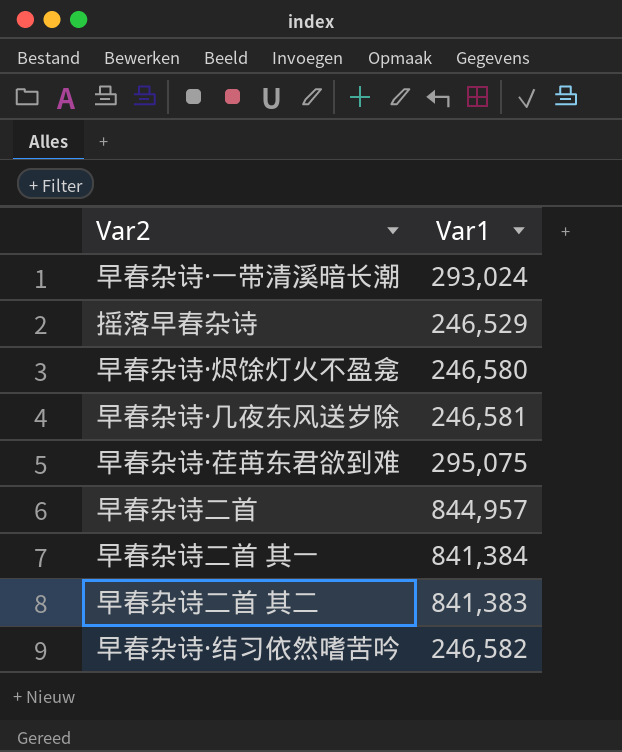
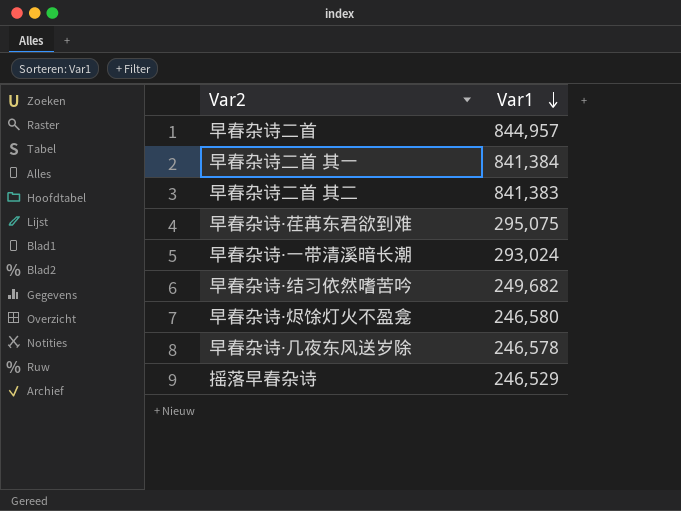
row order: none -> Var1 descending
早春杂诗·结习依然嗜苦吟 | Var1: 246,582 -> 249,682
早春杂诗·几夜东风送岁除 | Var1: 246,581 -> 246,578

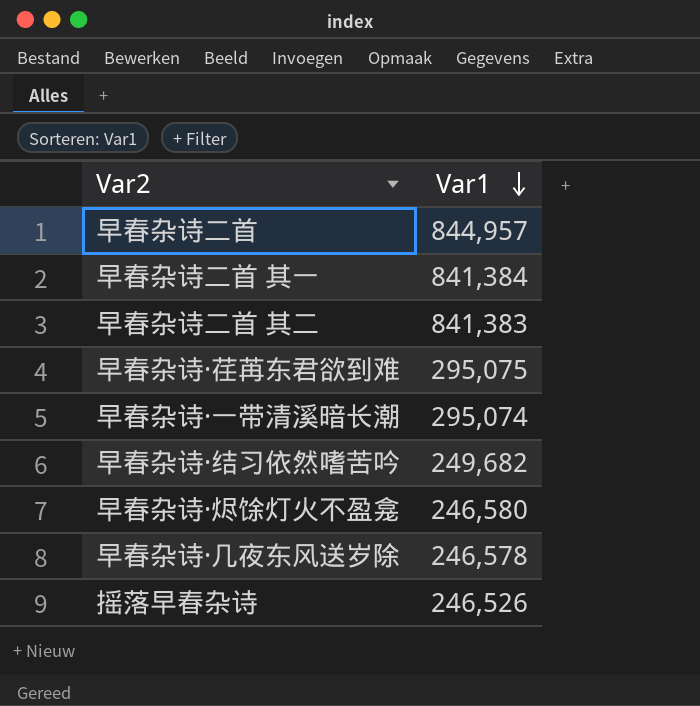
早春杂诗·一带清溪暗长潮 | Var1: 293,024 -> 295,074
摇落早春杂诗 | Var1: 246,529 -> 246,526

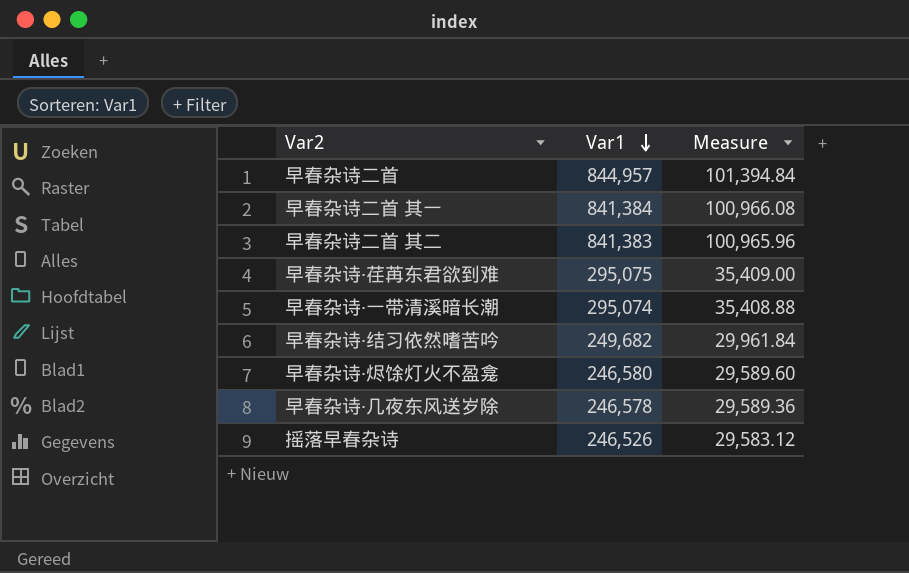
column Measure | formula: none -> [Var1] * 0.12

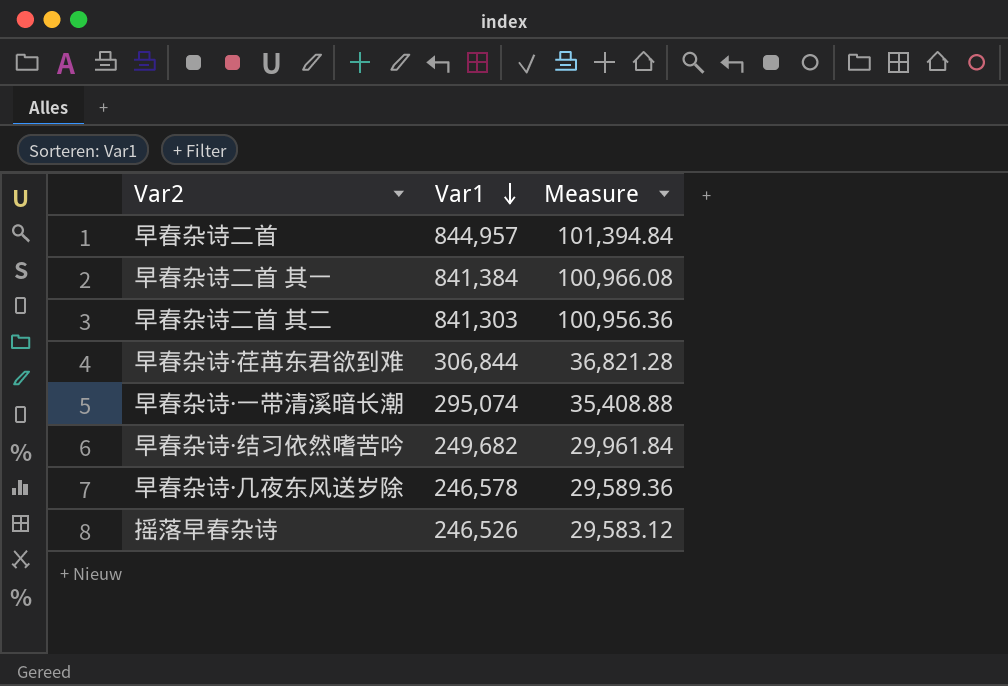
row 早春杂诗·烬馀灯火不盈龛: 246,580 | 29,589.60 -> none
早春杂诗二首 其二 | Var1: 841,383 -> 841,303
早春杂诗二首 其二 | Measure: 100,965.96 -> 100,956.36
早春杂诗·荏苒东君欲到难 | Var1: 295,075 -> 306,844
早春杂诗·荏苒东君欲到难 | Measure: 35,409.00 -> 36,821.28

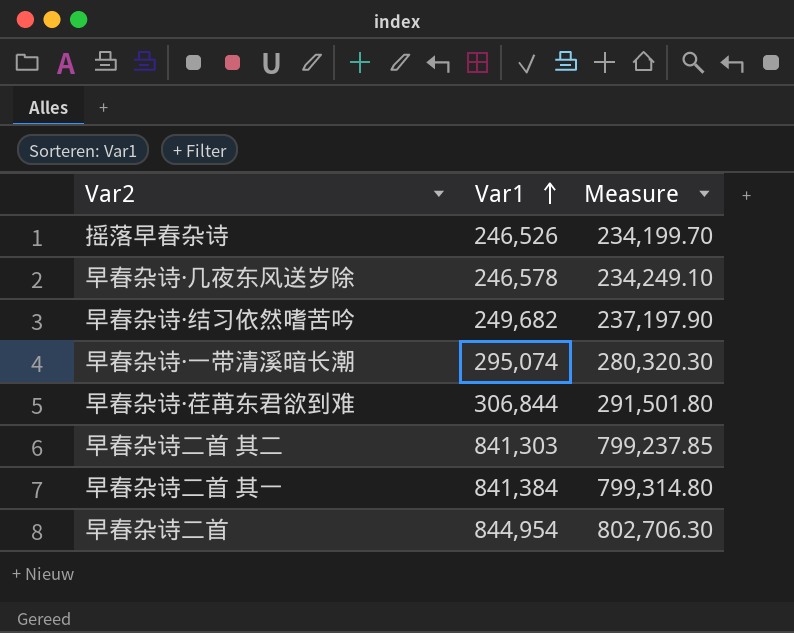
row order: Var1 descending -> Var1 ascending
column Measure | formula: [Var1] * 0.12 -> [Var1] * 0.95
早春杂诗二首 | Var1: 844,957 -> 844,954

